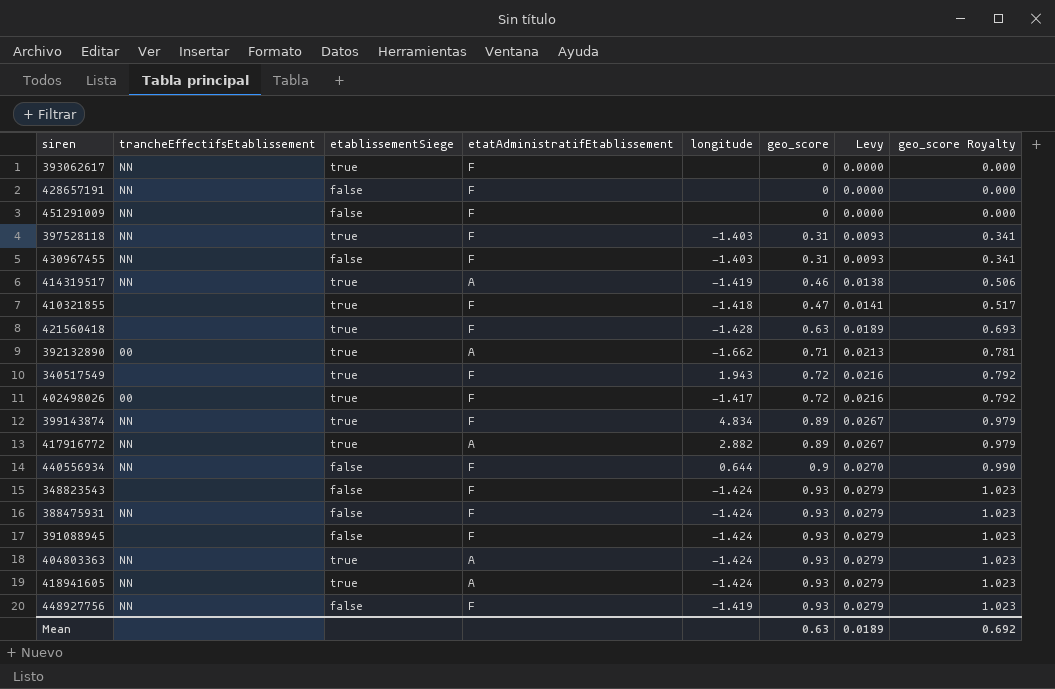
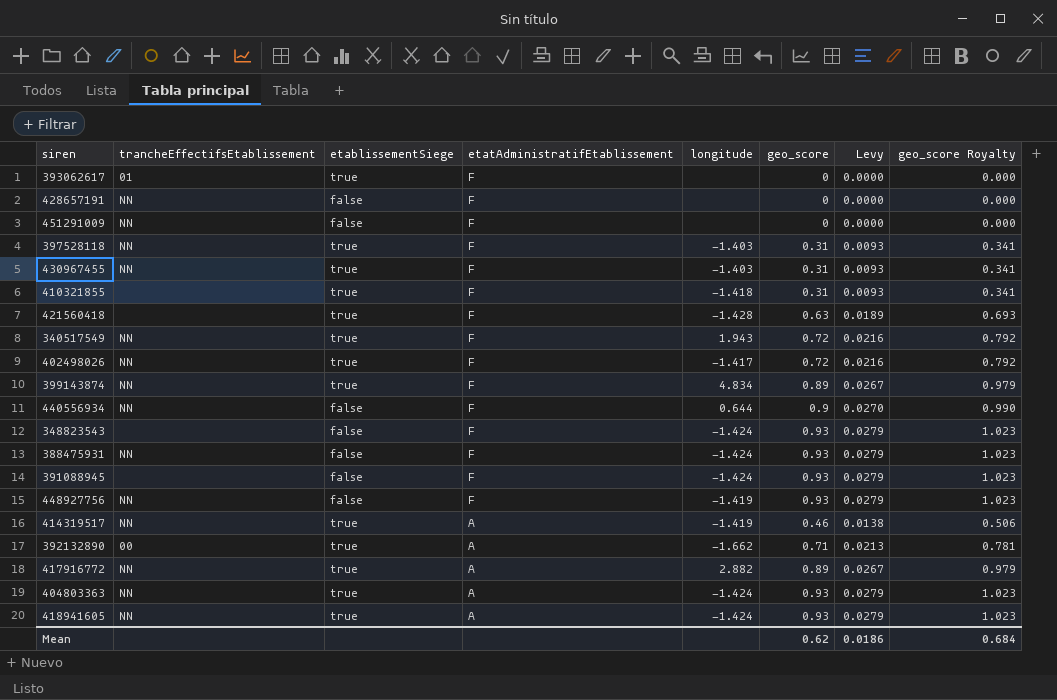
row order: geo_score ascending -> etatAdministratifEtablissement descending
393062617 | trancheEffectifsEtablissement: NN -> 01
430967455 | etablissementSiege: false -> true
410321855 | geo_score: 0.47 -> 0.31
410321855 | Levy: 0.0141 -> 0.0093
410321855 | geo_score Royalty: 0.517 -> 0.341
340517549 | trancheEffectifsEtablissement: none -> NN
402498026 | trancheEffectifsEtablissement: 00 -> NN
Mean | geo_score: 0.63 -> 0.62
Mean | Levy: 0.0189 -> 0.0186
Mean | geo_score Royalty: 0.692 -> 0.684

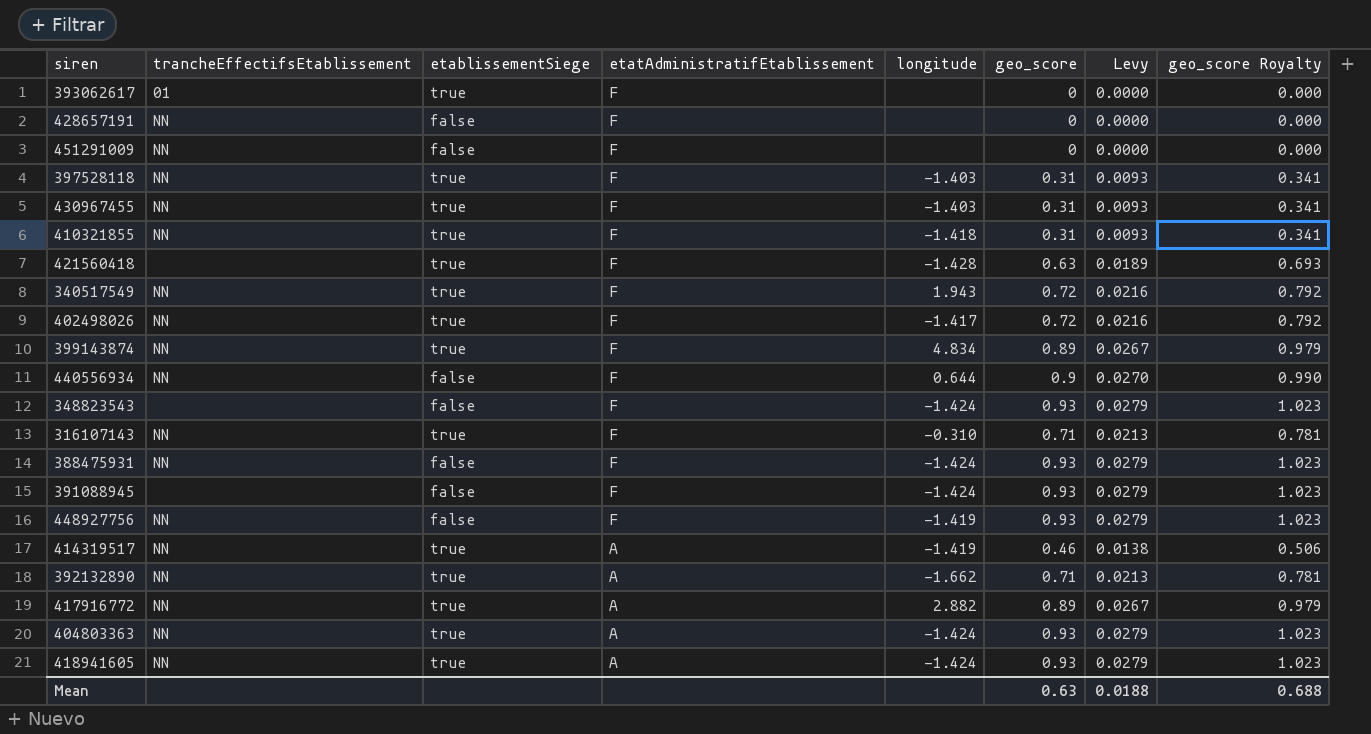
410321855 | trancheEffectifsEtablissement: none -> NN
row 316107143: none -> NN | true | F | -0.310 | 0.71 | 0.0213 | 0.781
392132890 | trancheEffectifsEtablissement: 00 -> NN
Mean | geo_score: 0.62 -> 0.63
Mean | Levy: 0.0186 -> 0.0188
Mean | geo_score Royalty: 0.684 -> 0.688

